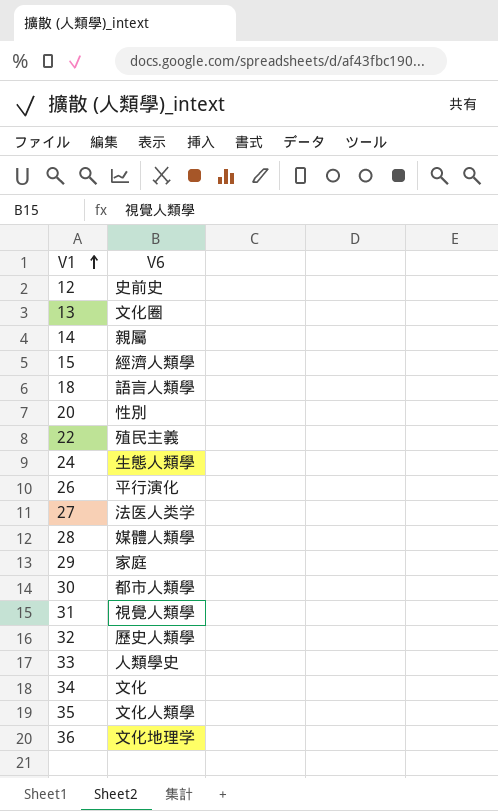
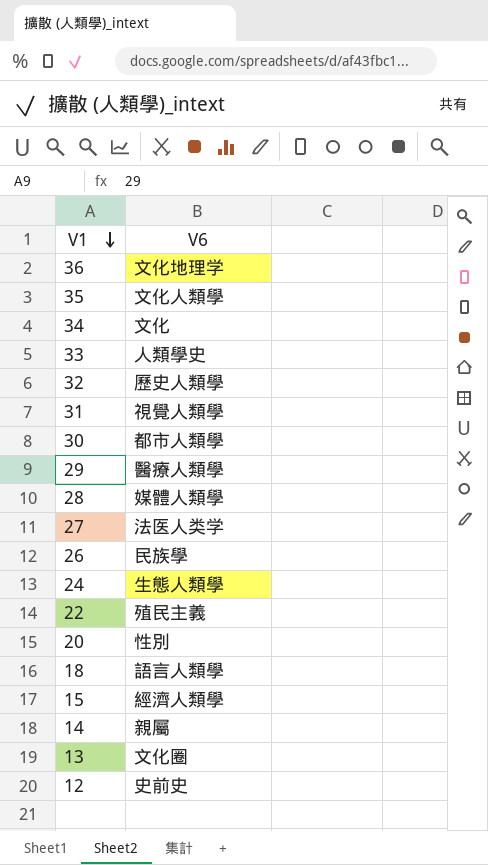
row order: V1 ascending -> V1 descending
29 | V6: 家庭 -> 醫療人類學
26 | V6: 平行演化 -> 民族學

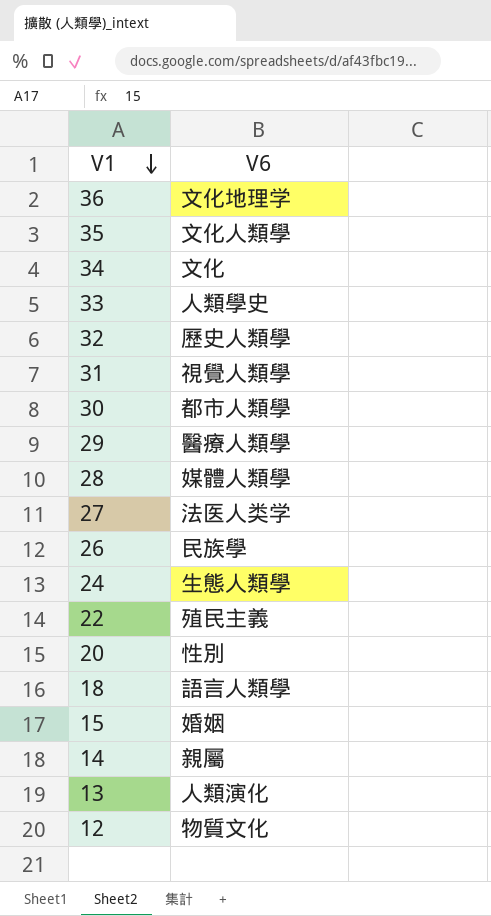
15 | V6: 經濟人類學 -> 婚姻
13 | V6: 文化圈 -> 人類演化
12 | V6: 史前史 -> 物質文化

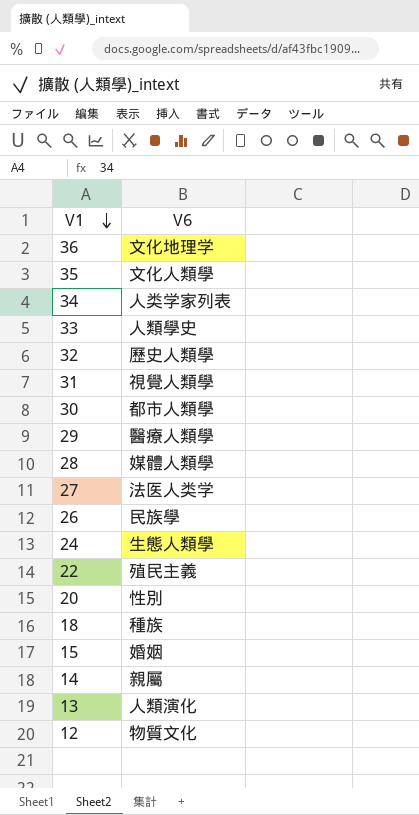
34 | V6: 文化 -> 人类学家列表
18 | V6: 語言人類學 -> 種族

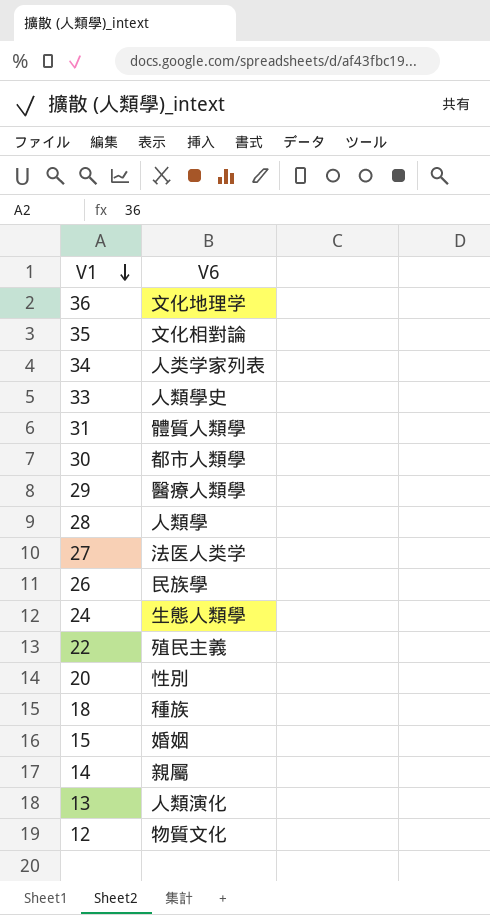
row 32: 歷史人類學 -> none
35 | V6: 文化人類學 -> 文化相對論
31 | V6: 視覺人類學 -> 體質人類學
28 | V6: 媒體人類學 -> 人類學

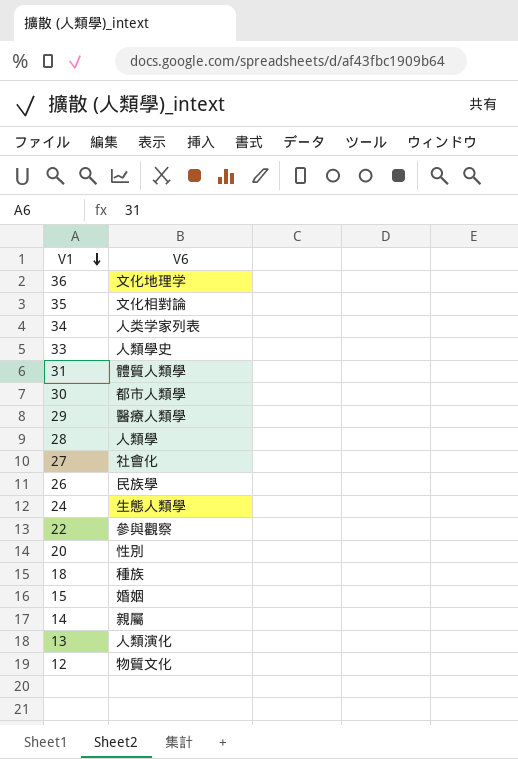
27 | V6: 法医人类学 -> 社會化
22 | V6: 殖民主義 -> 參與觀察

